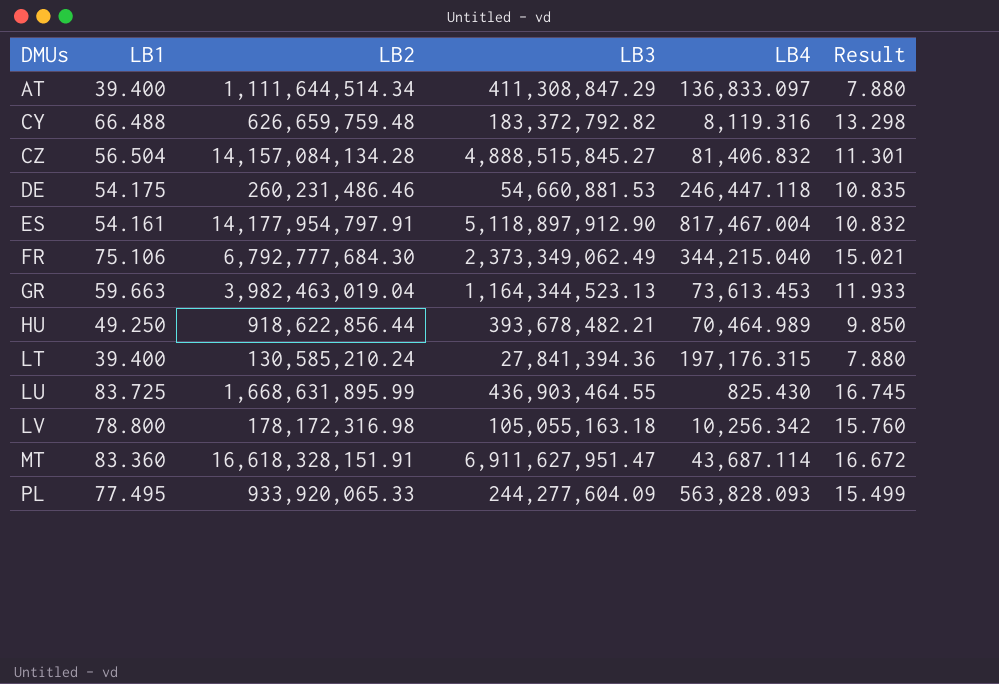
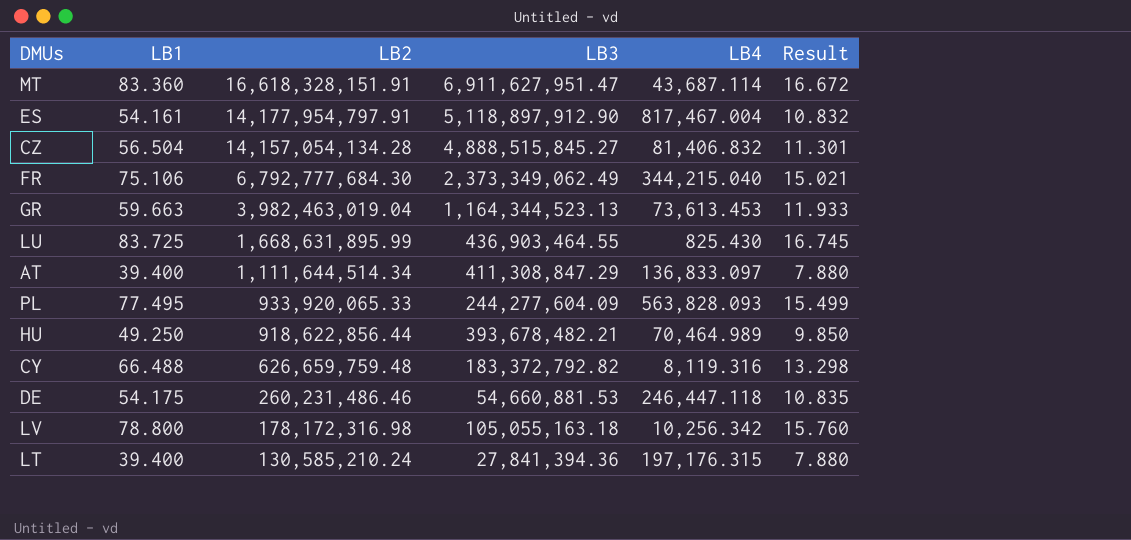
row order: DMUs ascending -> LB2 descending
CZ | LB2: 14,157,084,134.28 -> 14,157,054,134.28

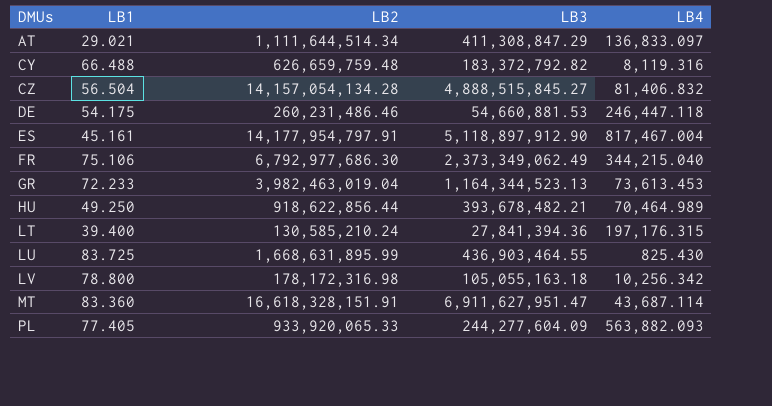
row order: LB2 descending -> DMUs ascending
column Result | formula: [LB1] * 0.2 -> none
AT | LB1: 39.400 -> 29.021
ES | LB1: 54.161 -> 45.161
FR | LB2: 6,792,777,684.30 -> 6,792,977,686.30
GR | LB1: 59.663 -> 72.233
PL | LB1: 77.495 -> 77.405
PL | LB4: 563,828.093 -> 563,882.093

